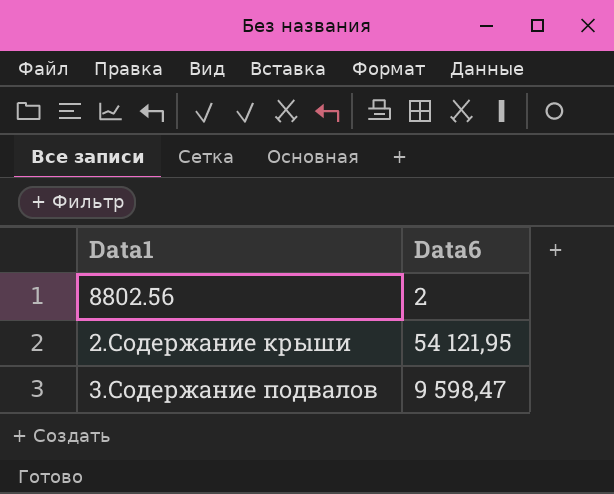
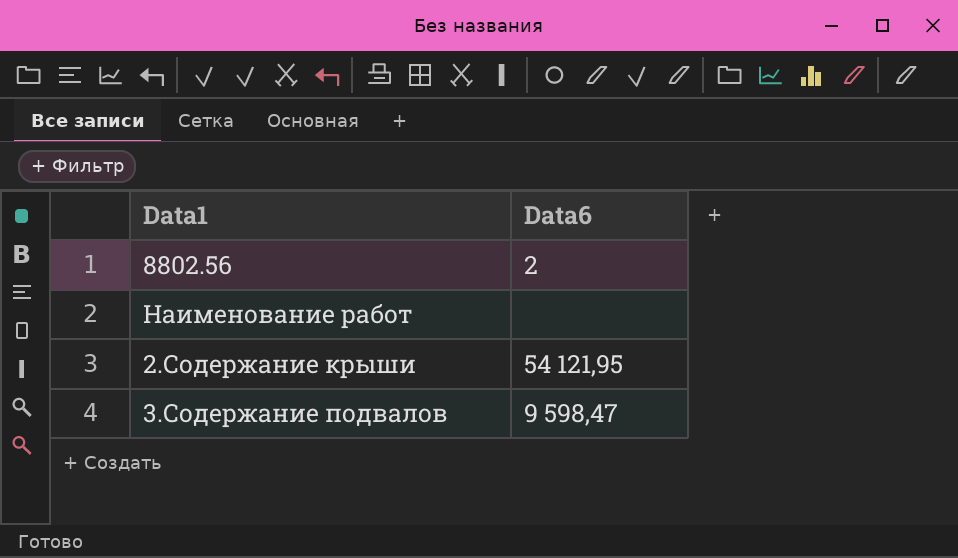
row Наименование работ: none -> none

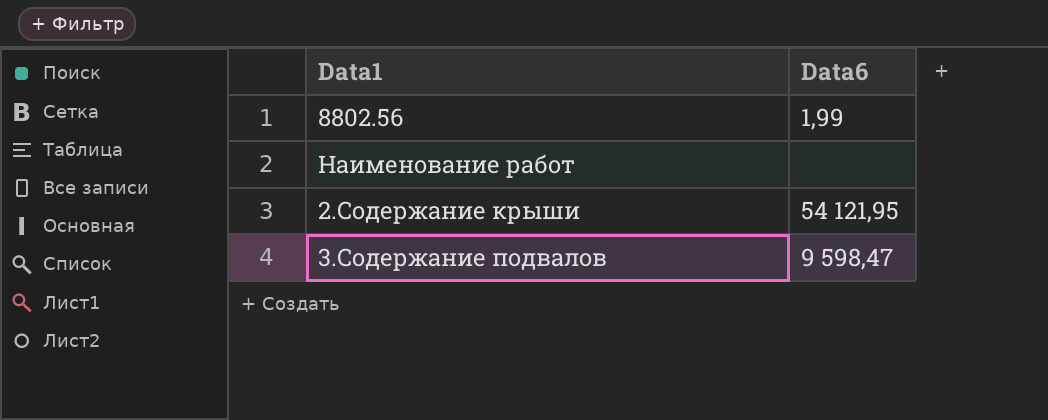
8802.56 | Data6: 2 -> 1,99

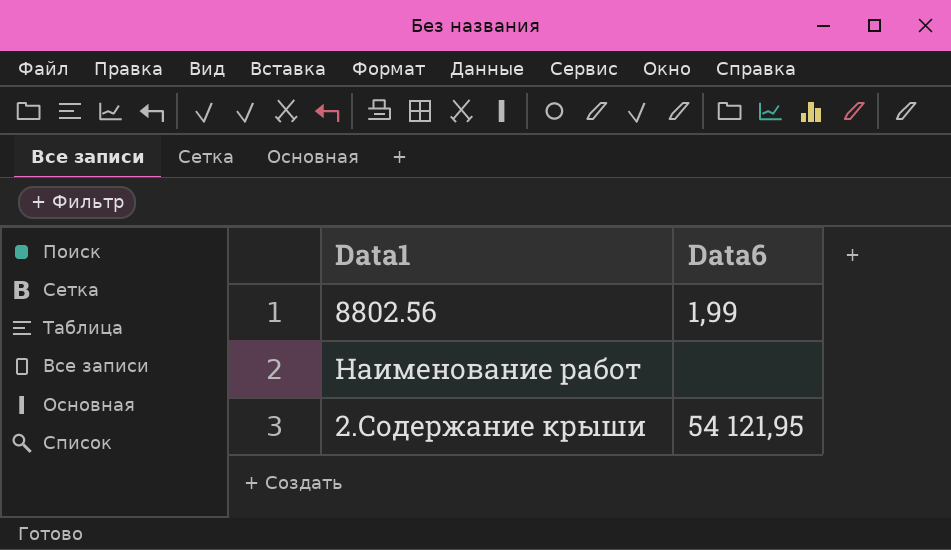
row 3.Содержание подвалов: 9 598,47 -> none

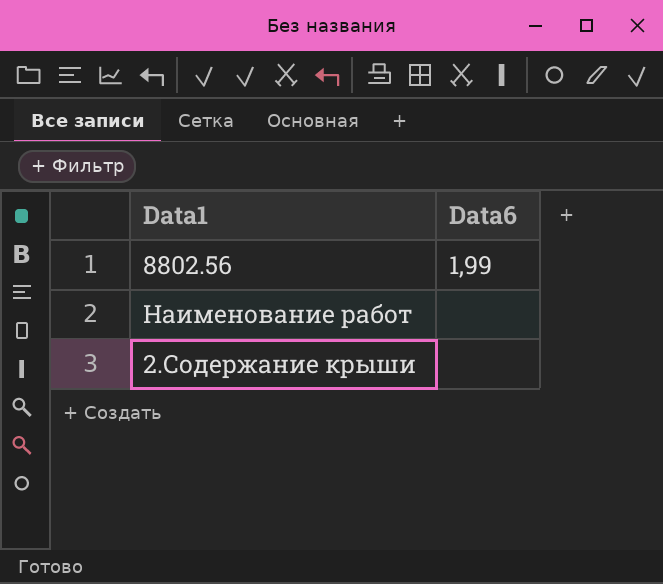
2.Содержание крыши | Data6: 54 121,95 -> none

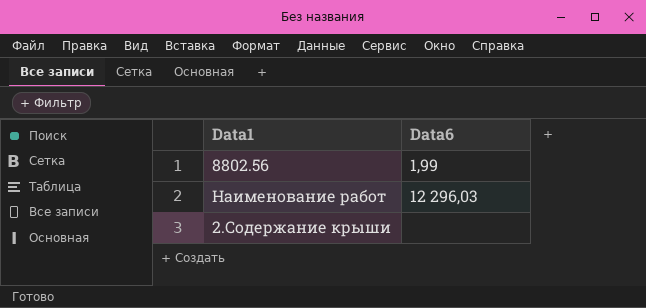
Наименование работ | Data6: none -> 12 296,03

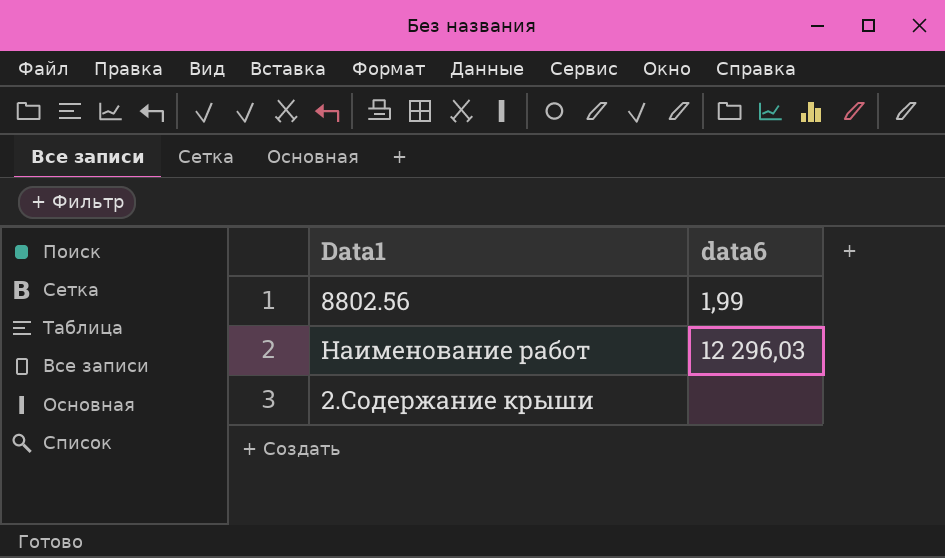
column name: Data6 -> data6

